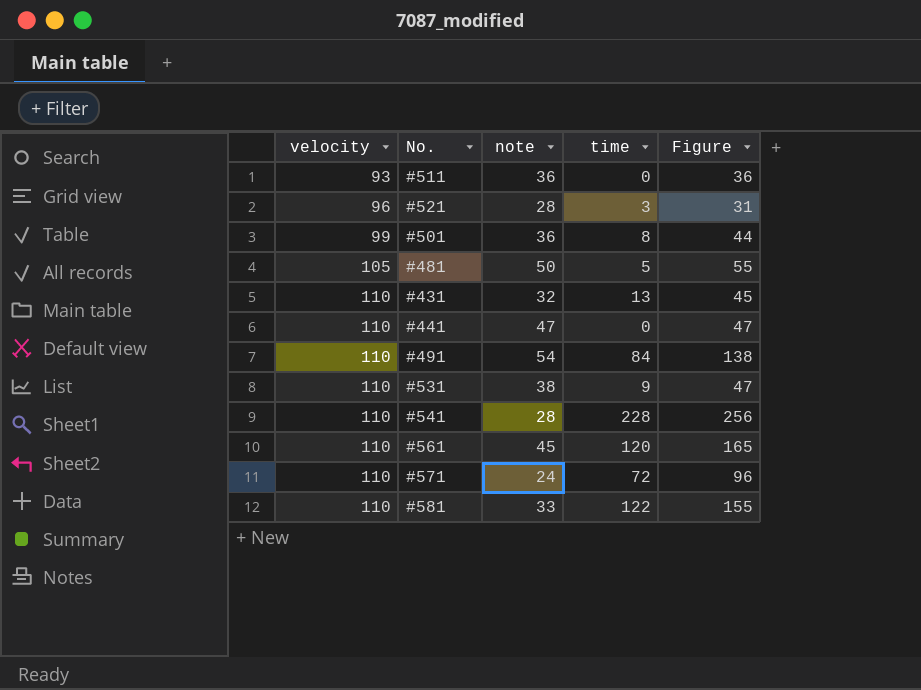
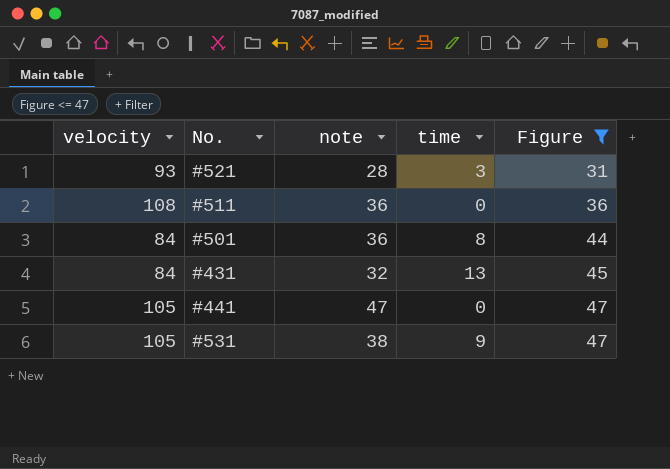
filter: none -> Figure <= 47
row order: velocity ascending -> Figure ascending
#521 | velocity: 96 -> 93
#511 | velocity: 93 -> 108
#501 | velocity: 99 -> 84
#431 | velocity: 110 -> 84
#441 | velocity: 110 -> 105
#531 | velocity: 110 -> 105

